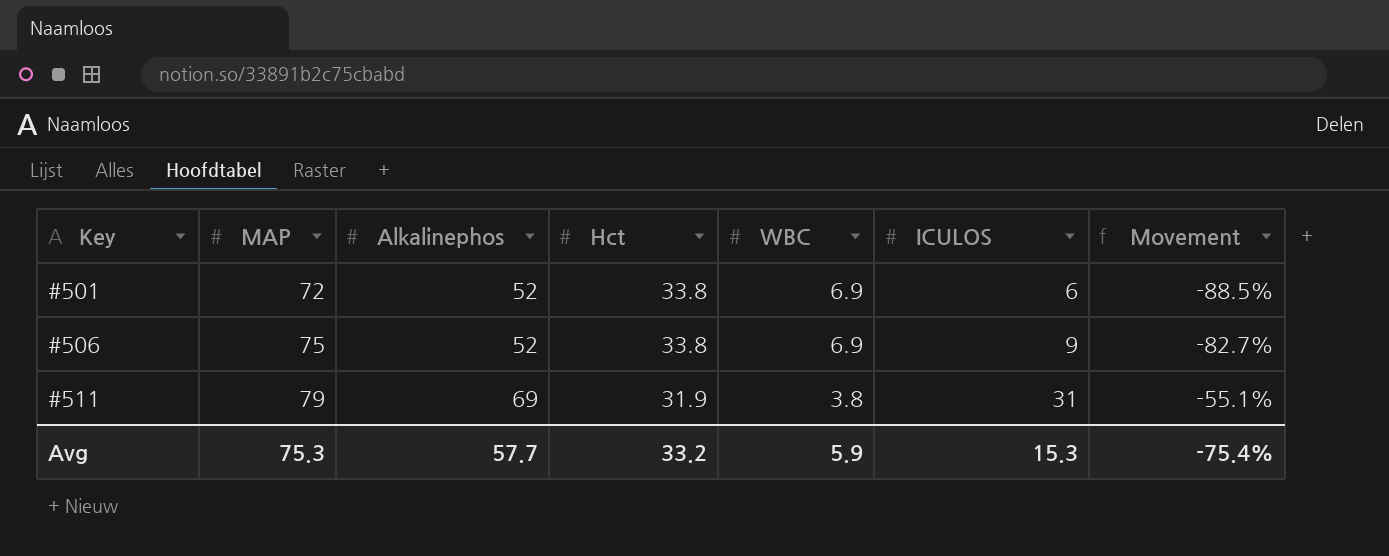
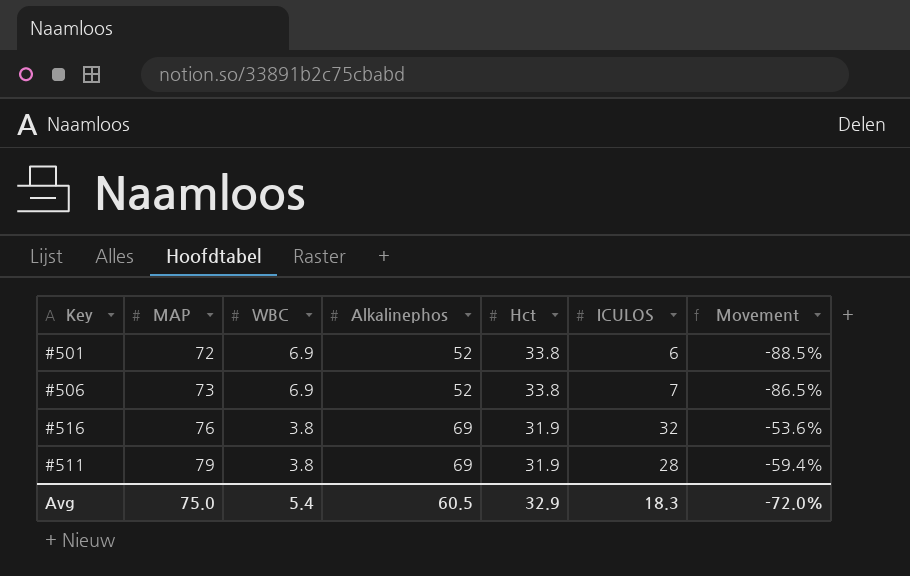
column WBC | position: 5 -> 3
#506 | MAP: 75 -> 73
#506 | ICULOS: 9 -> 7
#506 | Movement: -82.7% -> -86.5%
row #516: none -> 76 | 3.8 | 69 | 31.9 | 32 | -53.6%
#511 | ICULOS: 31 -> 28
#511 | Movement: -55.1% -> -59.4%
Avg | MAP: 75.3 -> 75.0
Avg | WBC: 5.9 -> 5.4
Avg | Alkalinephos: 57.7 -> 60.5
Avg | Hct: 33.2 -> 32.9
Avg | ICULOS: 15.3 -> 18.3
Avg | Movement: -75.4% -> -72.0%

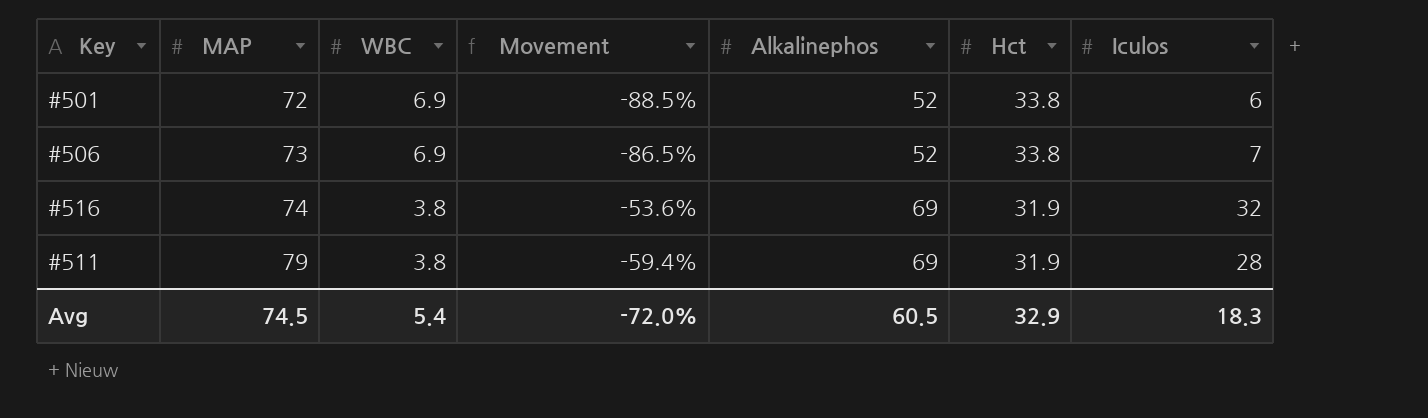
column Movement | position: 7 -> 4
column name: ICULOS -> Iculos
#516 | MAP: 76 -> 74
Avg | MAP: 75.0 -> 74.5

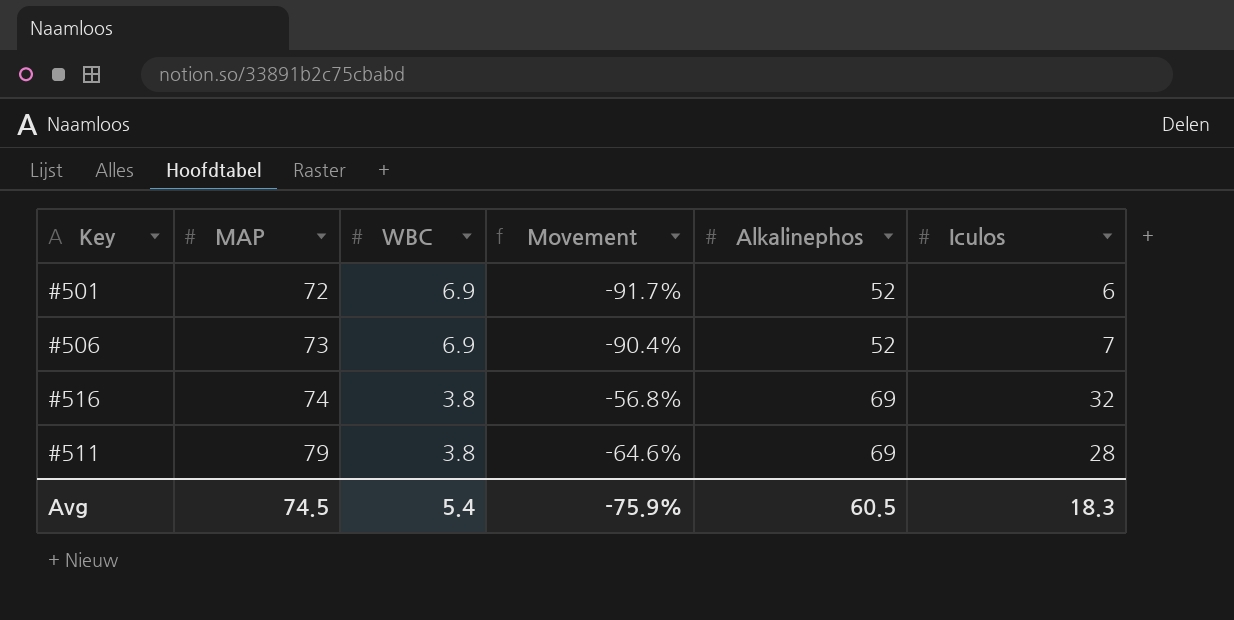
column Hct | position: 6 -> none
column Movement | formula: ([Iculos] - [Alkalinephos]) / [Alkalinephos] -> ([Iculos] - [MAP]) / [MAP]
Avg | Movement: -72.0% -> -75.9%

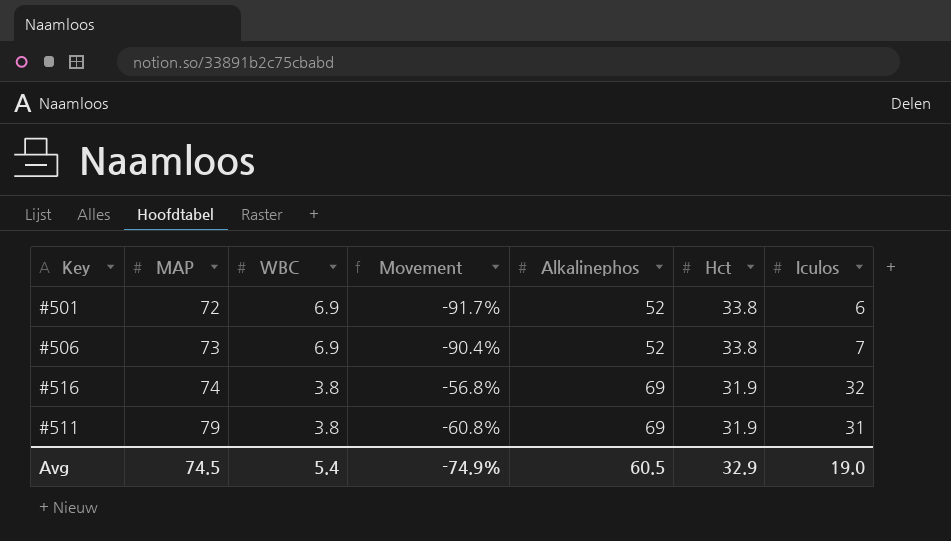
column Hct | position: none -> 6
#511 | Movement: -64.6% -> -60.8%
#511 | Iculos: 28 -> 31
Avg | Movement: -75.9% -> -74.9%
Avg | Iculos: 18.3 -> 19.0

